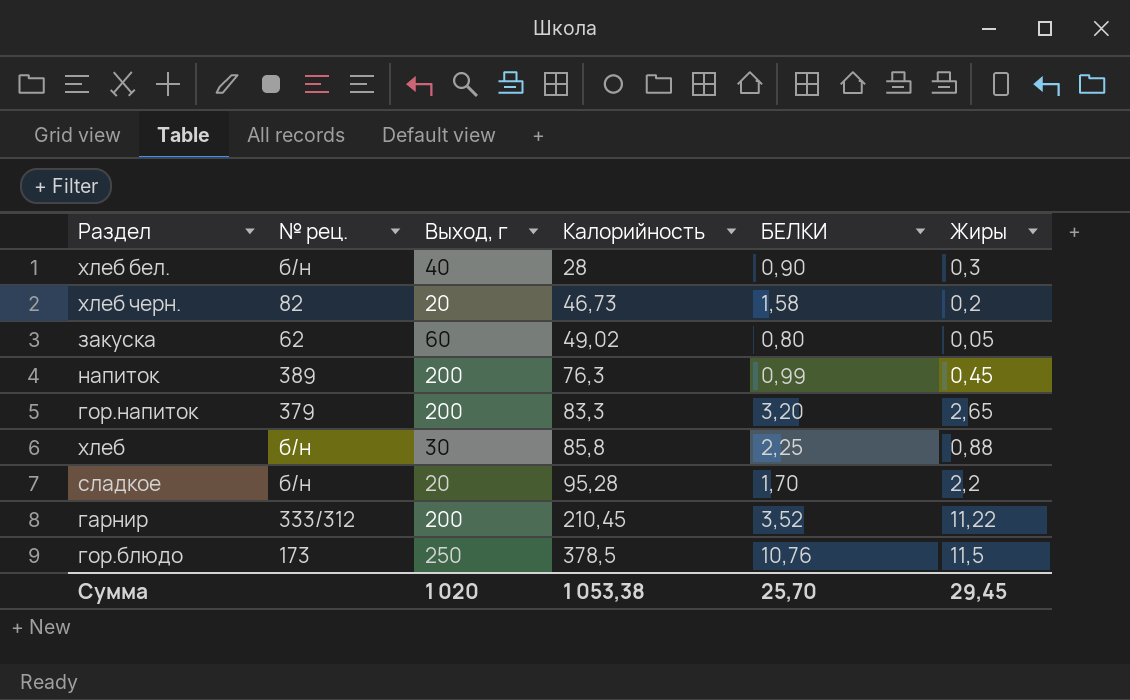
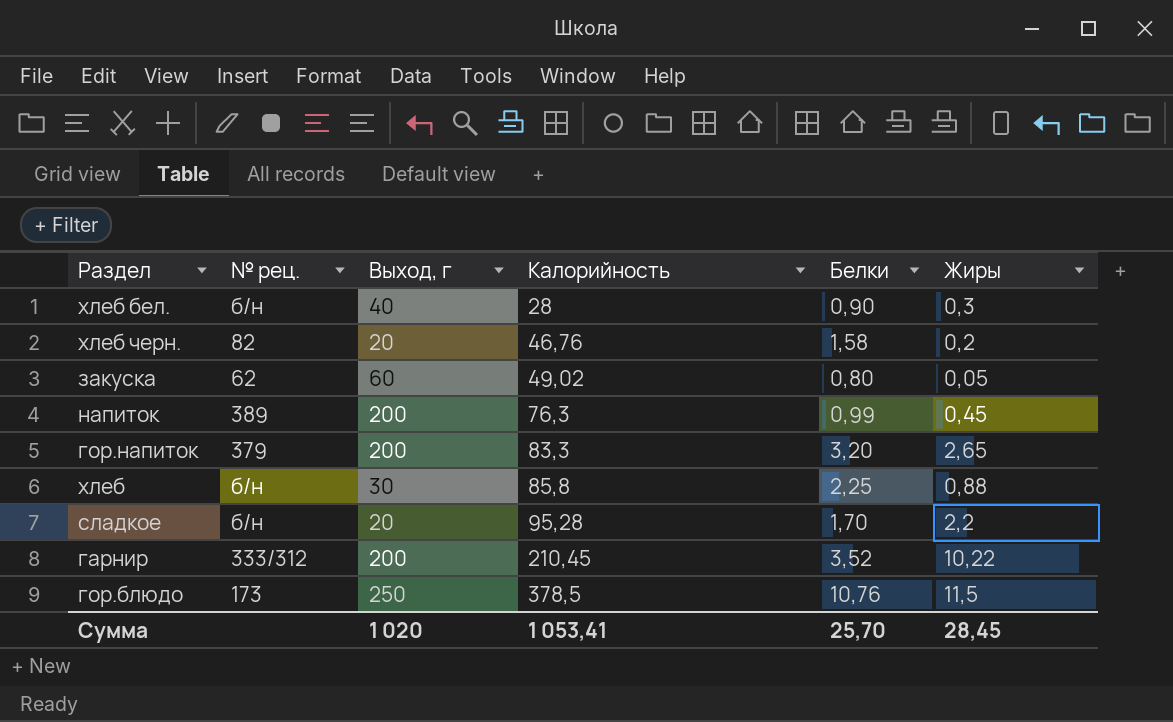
column name: БЕЛКИ -> Белки
хлеб черн. | Калорийность: 46,73 -> 46,76
гарнир | Жиры: 11,22 -> 10,22
Сумма | Калорийность: 1 053,38 -> 1 053,41
Сумма | Жиры: 29,45 -> 28,45

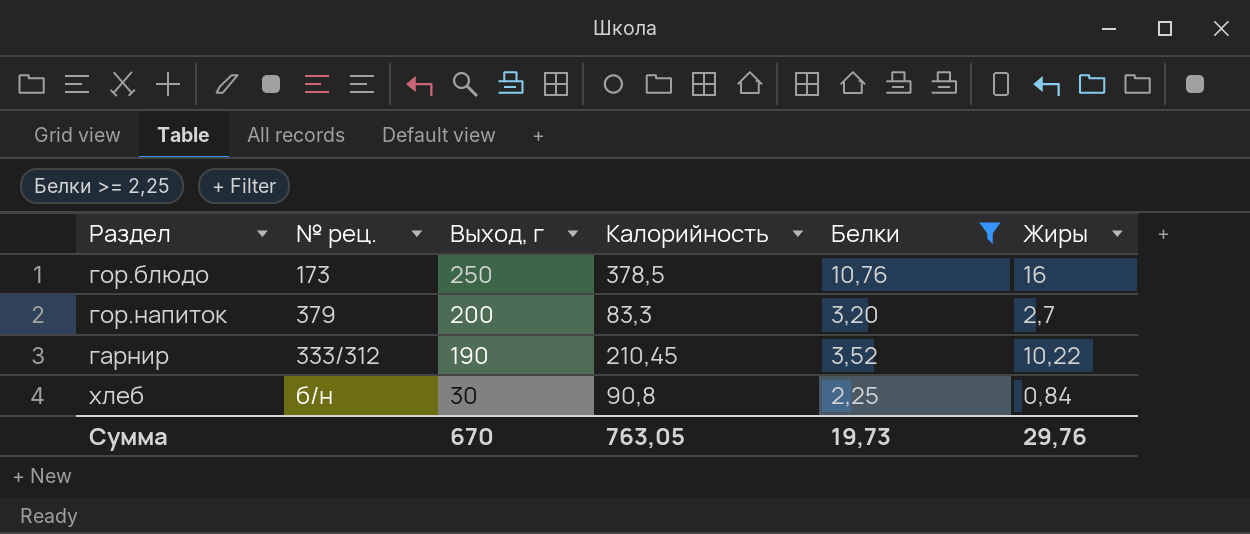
filter: none -> Белки >= 2,25
row order: Калорийность ascending -> Выход, г descending
гор.блюдо | Жиры: 11,5 -> 16
гор.напиток | Жиры: 2,65 -> 2,7
гарнир | Выход, г: 200 -> 190
хлеб | Калорийность: 85,8 -> 90,8
хлеб | Жиры: 0,88 -> 0,84
Сумма | Выход, г: 1 020 -> 670
Сумма | Калорийность: 1 053,41 -> 763,05
Сумма | Белки: 25,70 -> 19,73
Сумма | Жиры: 28,45 -> 29,76

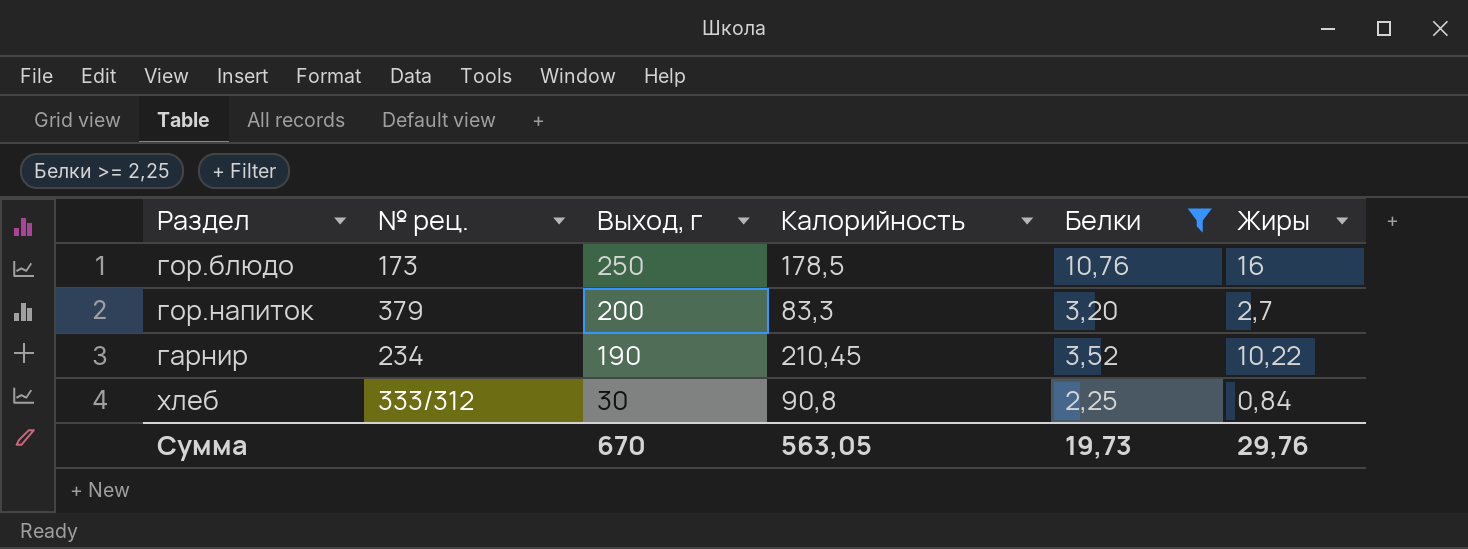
гор.блюдо | Калорийность: 378,5 -> 178,5
гарнир | № рец.: 333/312 -> 234
хлеб | № рец.: б/н -> 333/312
Сумма | Калорийность: 763,05 -> 563,05

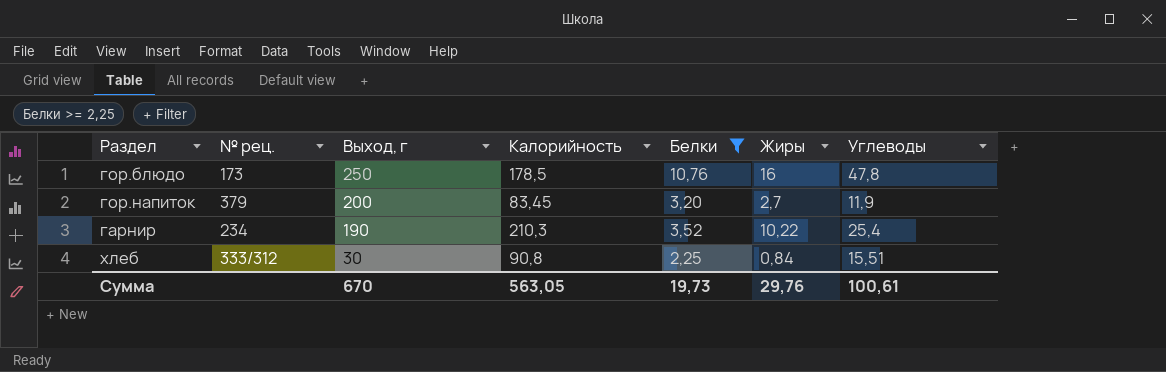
column Углеводы | position: none -> 7
гор.напиток | Калорийность: 83,3 -> 83,45
гарнир | Калорийность: 210,45 -> 210,3

